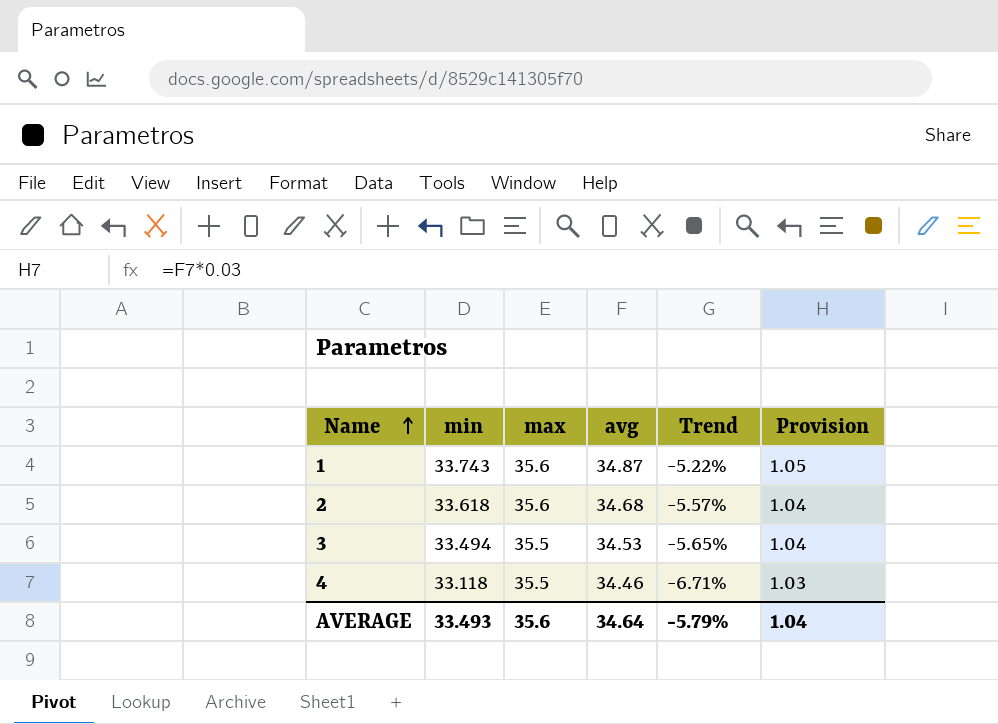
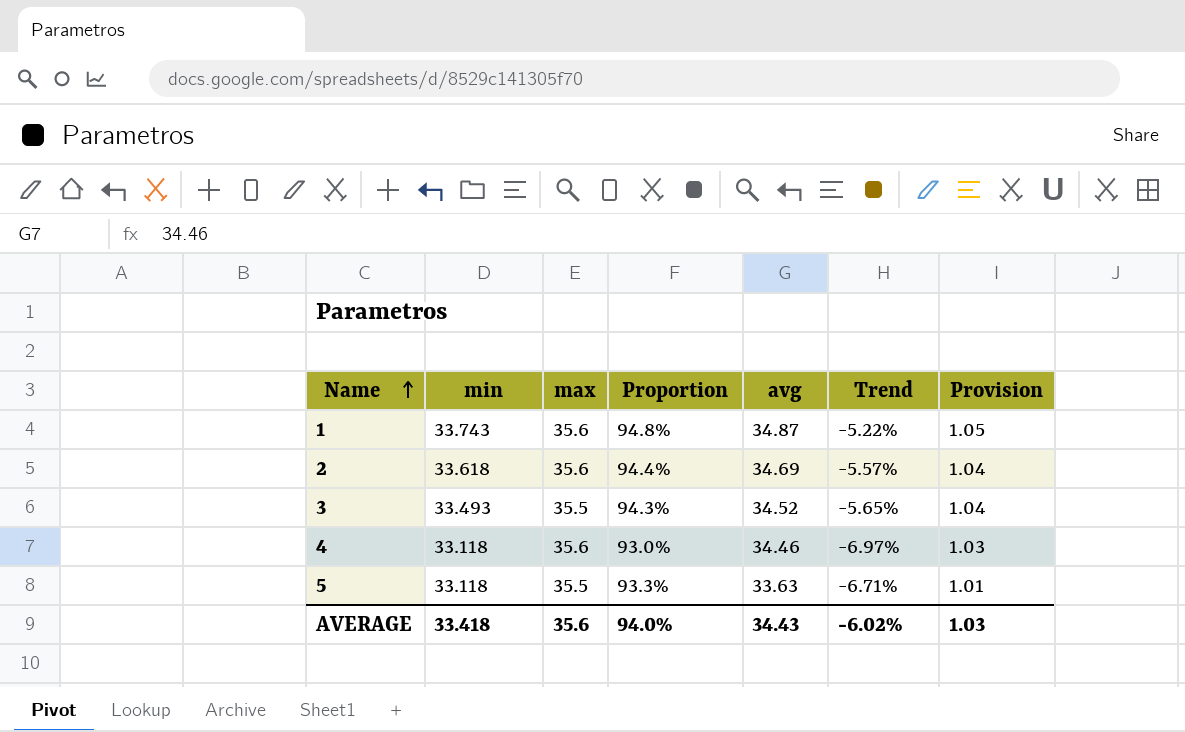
column Proportion | formula: none -> [min] / [max]
2 | avg: 34.68 -> 34.69
3 | min: 33.494 -> 33.493
3 | avg: 34.53 -> 34.52
4 | max: 35.5 -> 35.6
4 | Trend: -6.71% -> -6.97%
row 5: none -> 33.118 | 35.5 | 93.3% | 33.63 | -6.71% | 1.01
AVERAGE | min: 33.493 -> 33.418
AVERAGE | avg: 34.64 -> 34.43
AVERAGE | Trend: -5.79% -> -6.02%
AVERAGE | Provision: 1.04 -> 1.03

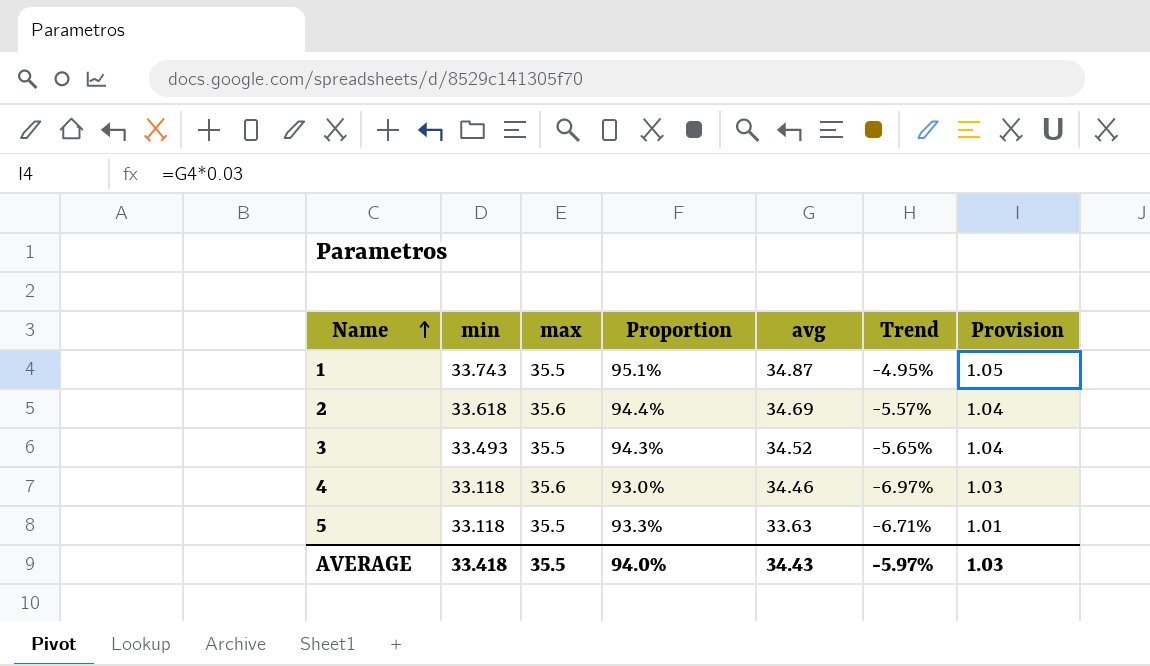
1 | max: 35.6 -> 35.5
1 | Proportion: 94.8% -> 95.1%
1 | Trend: -5.22% -> -4.95%
AVERAGE | max: 35.6 -> 35.5
AVERAGE | Trend: -6.02% -> -5.97%

